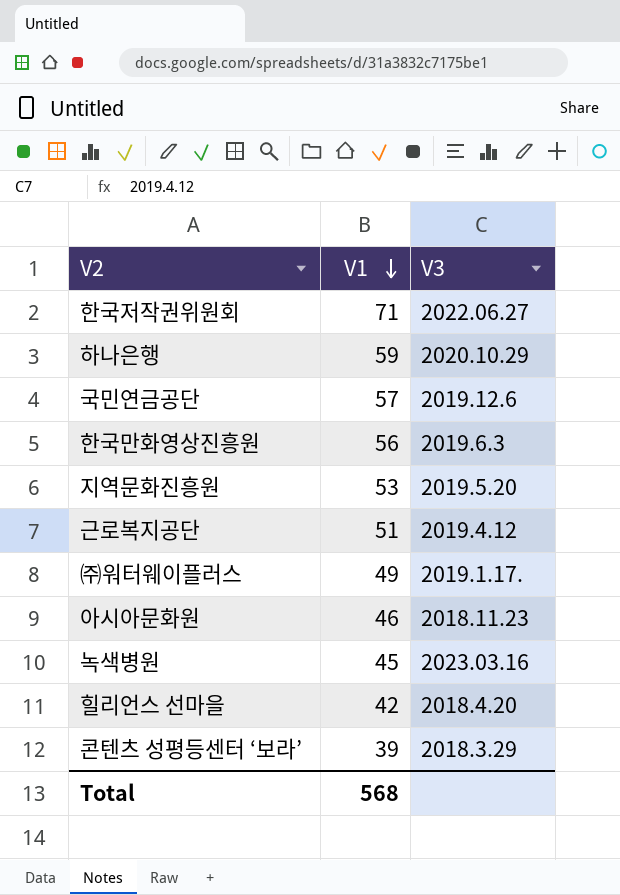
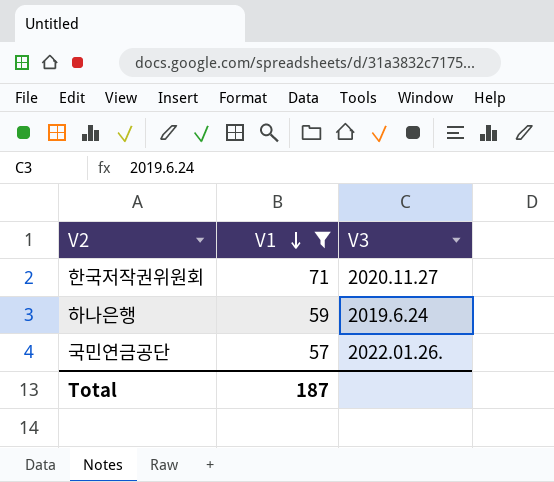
filter: none -> V1 >= 57
한국저작권위원회 | V3: 2022.06.27 -> 2020.11.27
하나은행 | V3: 2020.10.29 -> 2019.6.24
국민연금공단 | V3: 2019.12.6 -> 2022.01.26.
Total | V1: 568 -> 187

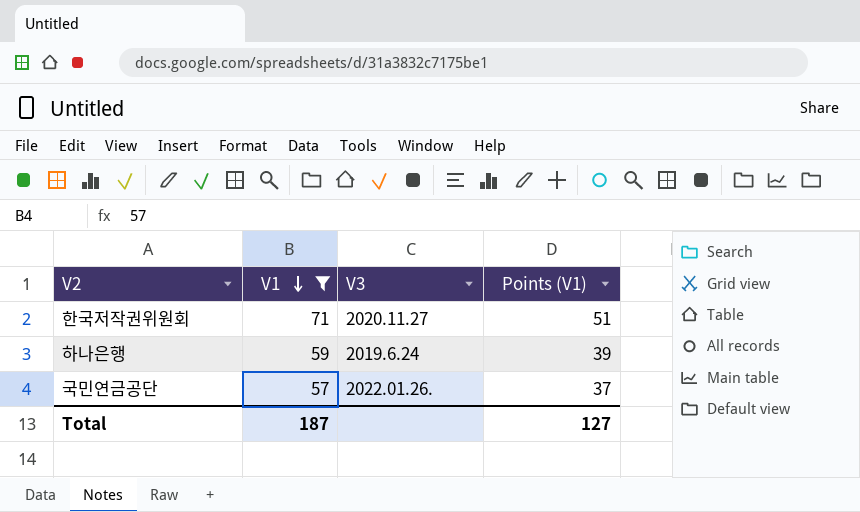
column Points (V1) | formula: none -> [V1] - 20

